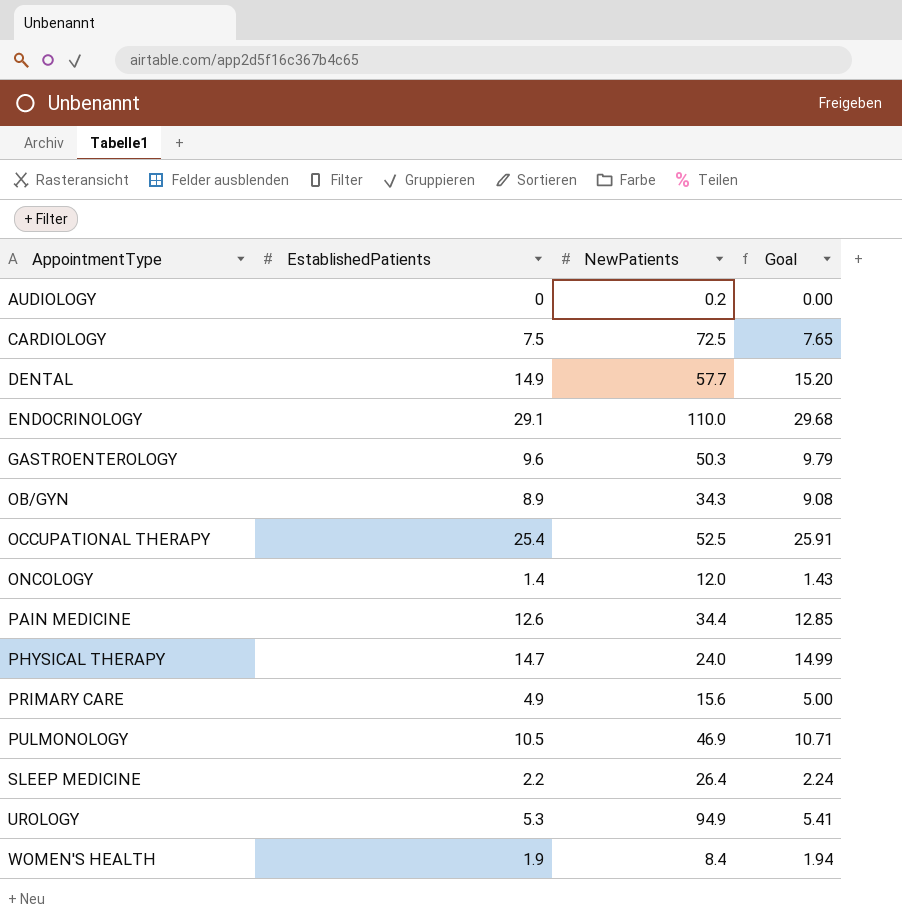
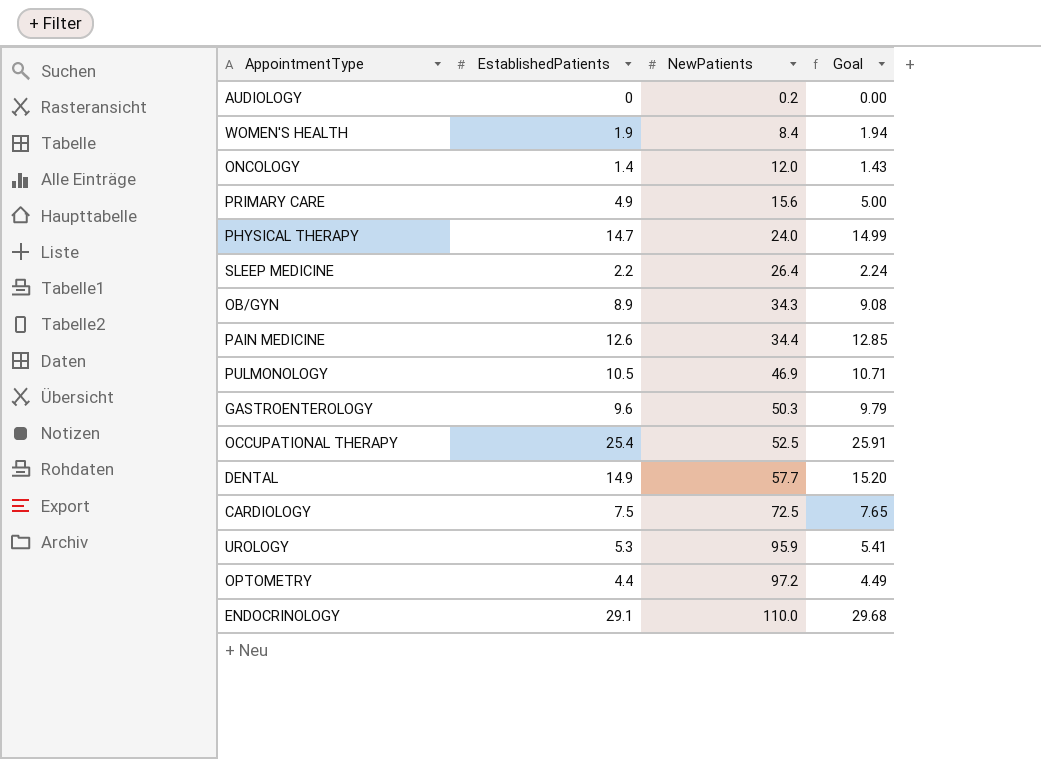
row order: AppointmentType ascending -> NewPatients ascending
UROLOGY | NewPatients: 94.9 -> 95.9
row OPTOMETRY: none -> 4.4 | 97.2 | 4.49

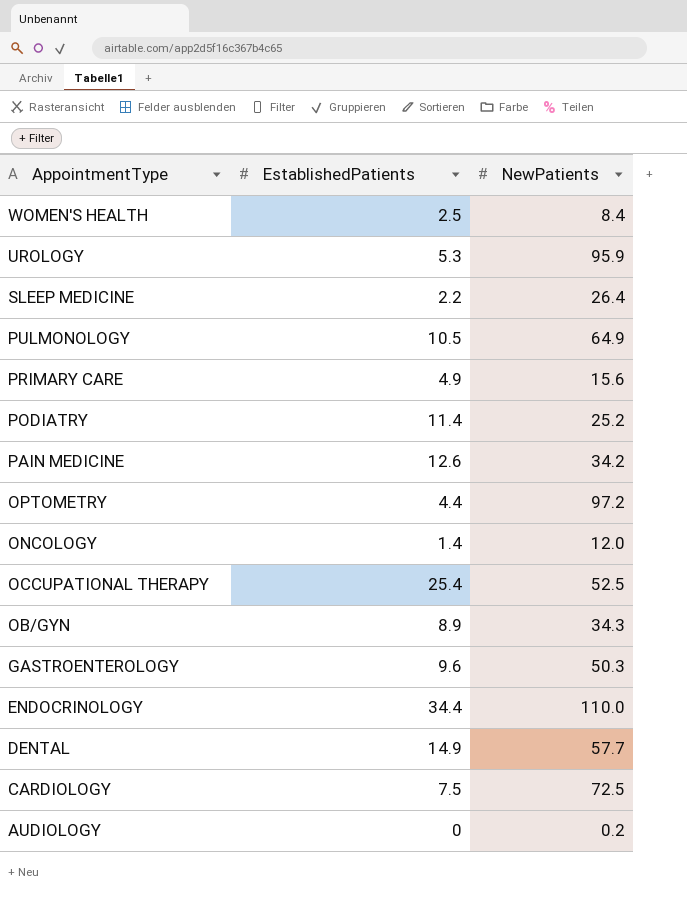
row order: NewPatients ascending -> AppointmentType descending
column Goal | formula: [EstablishedPatients] * 1.02 -> none
row PHYSICAL THERAPY: 14.7 | 24.0 | 14.99 -> none
WOMEN'S HEALTH | EstablishedPatients: 1.9 -> 2.5
PULMONOLOGY | NewPatients: 46.9 -> 64.9
row PODIATRY: none -> 11.4 | 25.2
PAIN MEDICINE | NewPatients: 34.4 -> 34.2
ENDOCRINOLOGY | EstablishedPatients: 29.1 -> 34.4

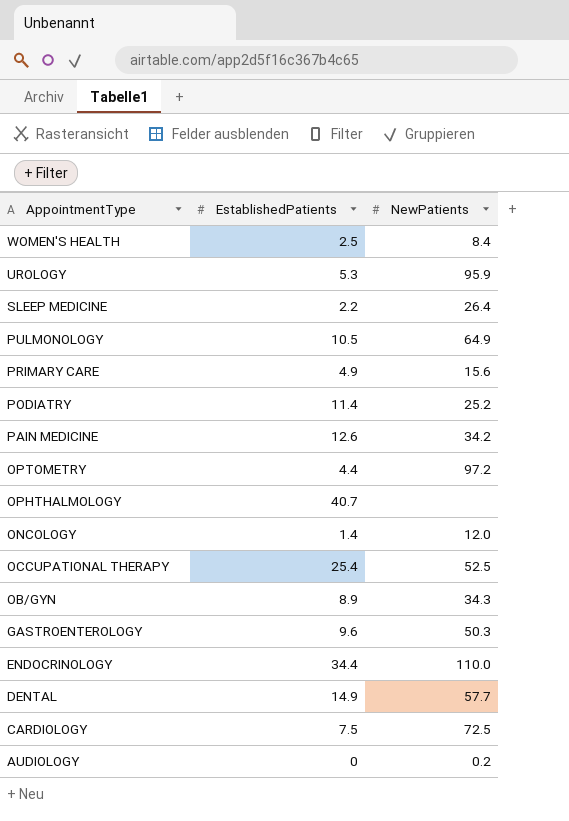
row OPHTHALMOLOGY: none -> 40.7 | none

